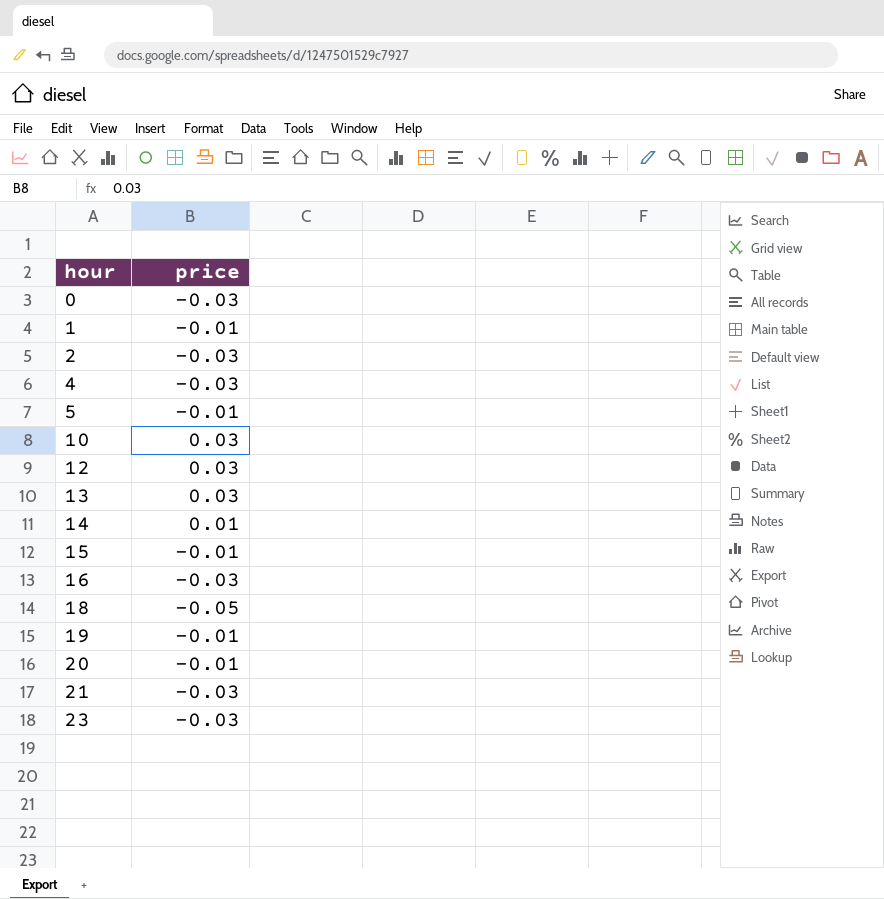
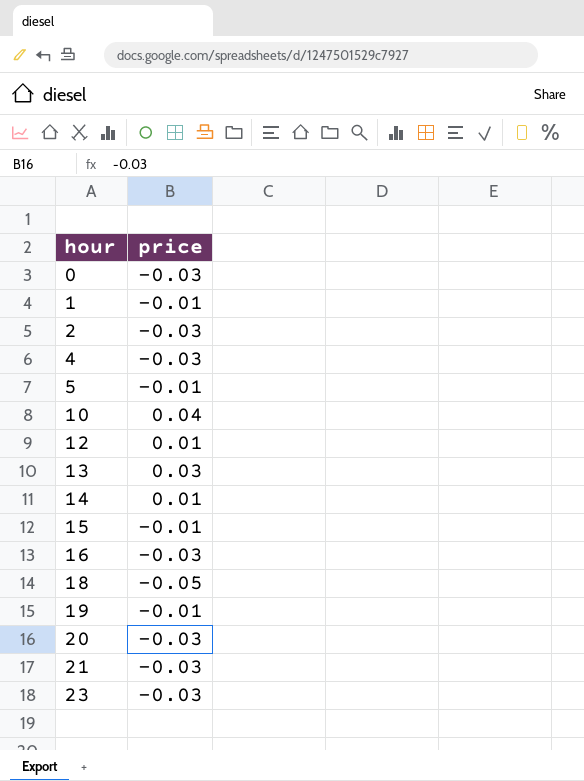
10 | price: 0.03 -> 0.04
12 | price: 0.03 -> 0.01
20 | price: -0.01 -> -0.03

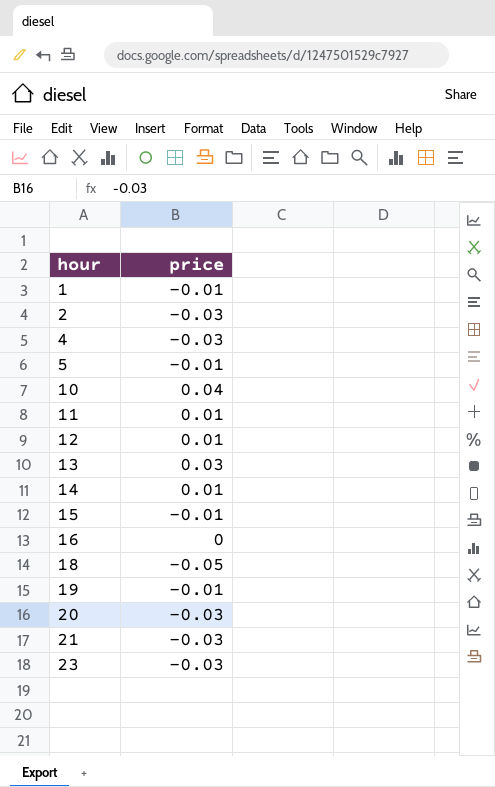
row 0: -0.03 -> none
row 11: none -> 0.01
16 | price: -0.03 -> 0

